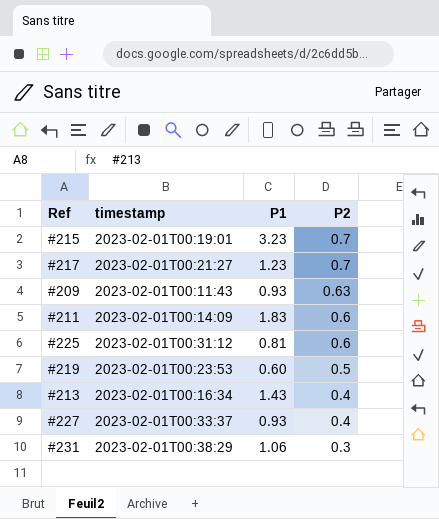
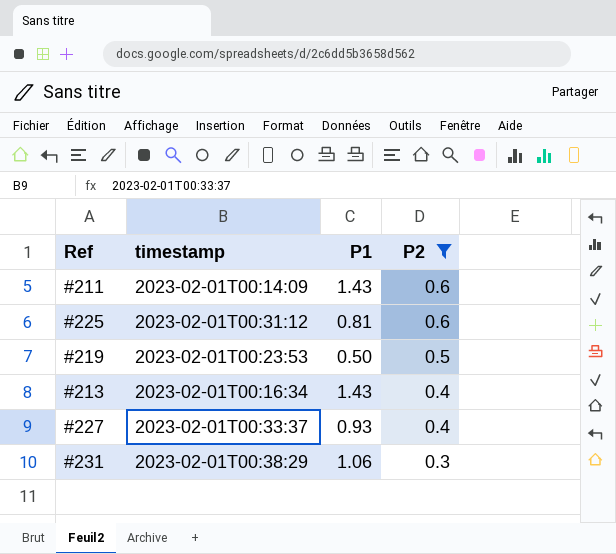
filter: none -> P2 <= 0.6
#211 | P1: 1.83 -> 1.43
#219 | P1: 0.60 -> 0.50

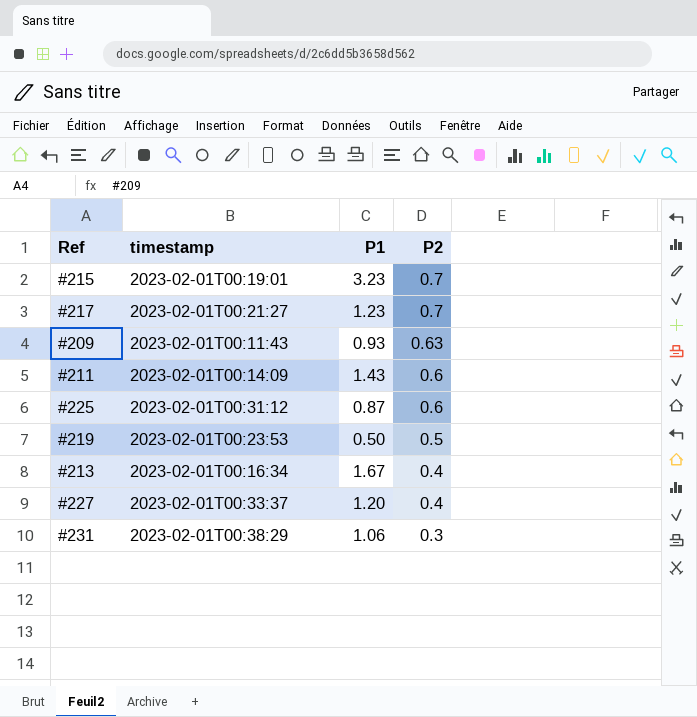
filter: P2 <= 0.6 -> none
#225 | P1: 0.81 -> 0.87
#213 | P1: 1.43 -> 1.67
#227 | P1: 0.93 -> 1.20

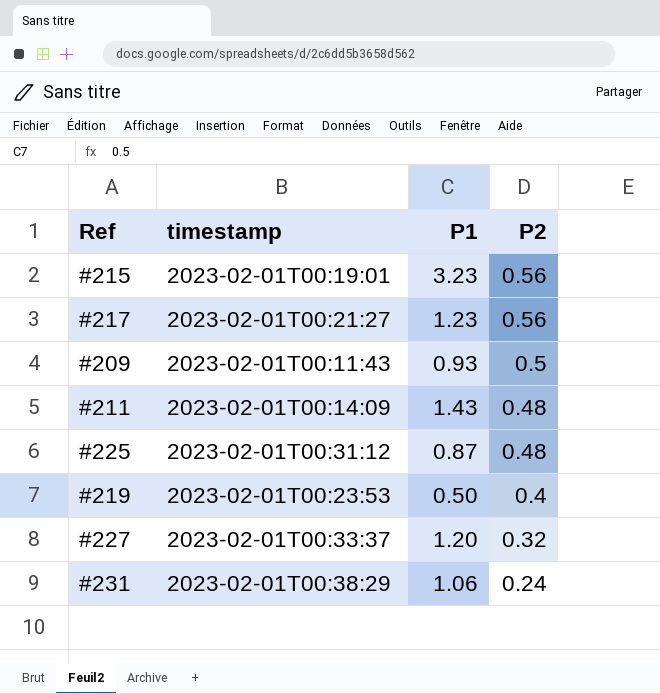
row #213: 2023-02-01T00:16:34 | 1.67 | 0.4 -> none
#215 | P2: 0.7 -> 0.56
#217 | P2: 0.7 -> 0.56
#209 | P2: 0.63 -> 0.5
#211 | P2: 0.6 -> 0.48
#225 | P2: 0.6 -> 0.48
#219 | P2: 0.5 -> 0.4
#227 | P2: 0.4 -> 0.32
#231 | P2: 0.3 -> 0.24

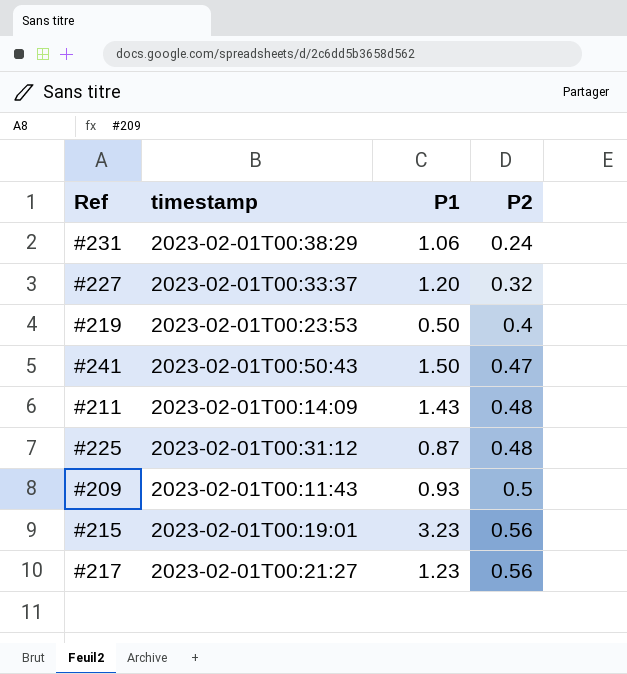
row order: P2 descending -> P2 ascending
row #241: none -> 2023-02-01T00:50:43 | 1.50 | 0.47

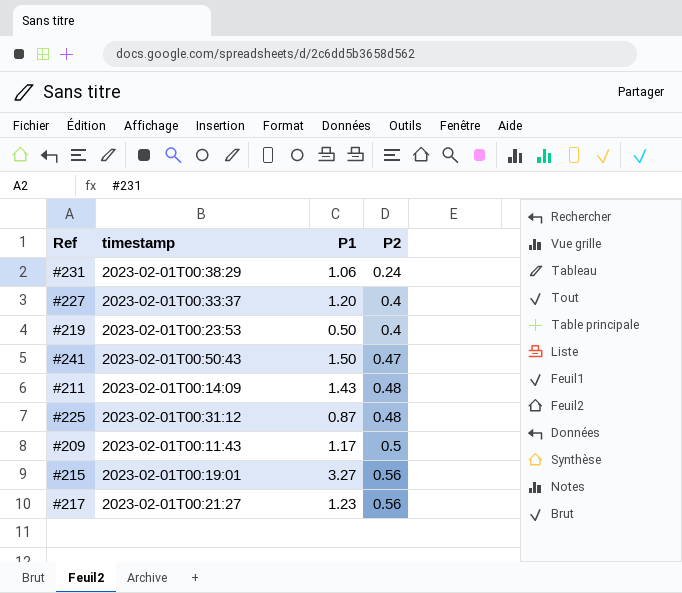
#227 | P2: 0.32 -> 0.4
#209 | P1: 0.93 -> 1.17
#215 | P1: 3.23 -> 3.27

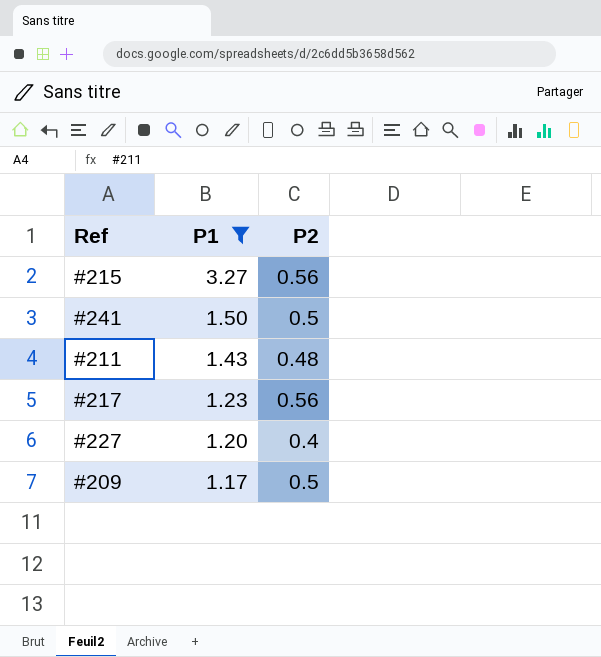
filter: none -> P1 >= 1.17
row order: P2 ascending -> P1 descending
column timestamp | position: 2 -> none
#241 | P2: 0.47 -> 0.5

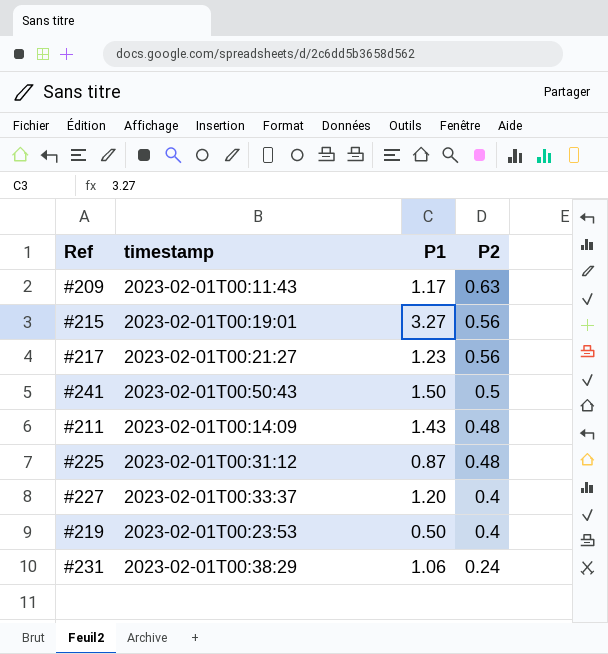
filter: P1 >= 1.17 -> none
row order: P1 descending -> P2 descending
column timestamp | position: none -> 2
#209 | P2: 0.5 -> 0.63

